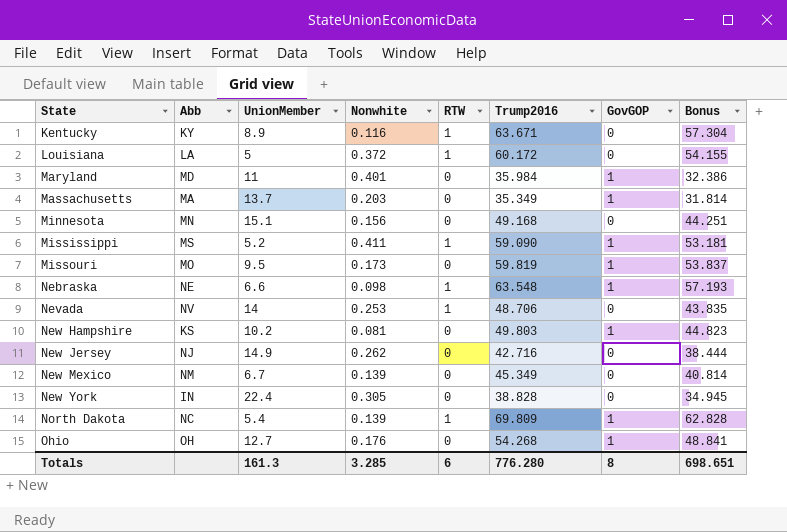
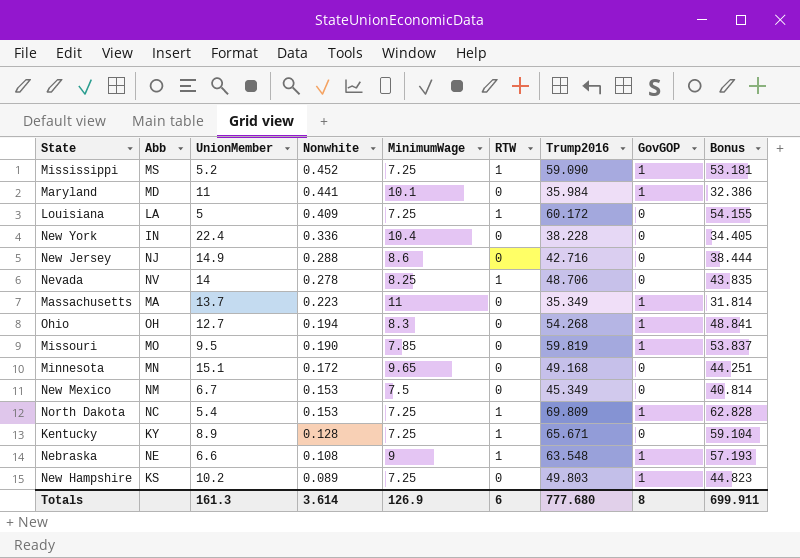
row order: State ascending -> Nonwhite descending
column MinimumWage | position: none -> 5
Mississippi | Nonwhite: 0.411 -> 0.452
Maryland | Nonwhite: 0.401 -> 0.441
Louisiana | Nonwhite: 0.372 -> 0.409
New York | Nonwhite: 0.305 -> 0.336
New York | Trump2016: 38.828 -> 38.228
New York | Bonus: 34.945 -> 34.405
New Jersey | Nonwhite: 0.262 -> 0.288
Nevada | Nonwhite: 0.253 -> 0.278
Massachusetts | Nonwhite: 0.203 -> 0.223
Ohio | Nonwhite: 0.176 -> 0.194
Missouri | Nonwhite: 0.173 -> 0.190
Minnesota | Nonwhite: 0.156 -> 0.172
New Mexico | Nonwhite: 0.139 -> 0.153
North Dakota | Nonwhite: 0.139 -> 0.153
Kentucky | Nonwhite: 0.116 -> 0.128
Kentucky | Trump2016: 63.671 -> 65.671
Kentucky | Bonus: 57.304 -> 59.104
Nebraska | Nonwhite: 0.098 -> 0.108
New Hampshire | Nonwhite: 0.081 -> 0.089
Totals | Nonwhite: 3.285 -> 3.614
Totals | Trump2016: 776.280 -> 777.680
Totals | Bonus: 698.651 -> 699.911

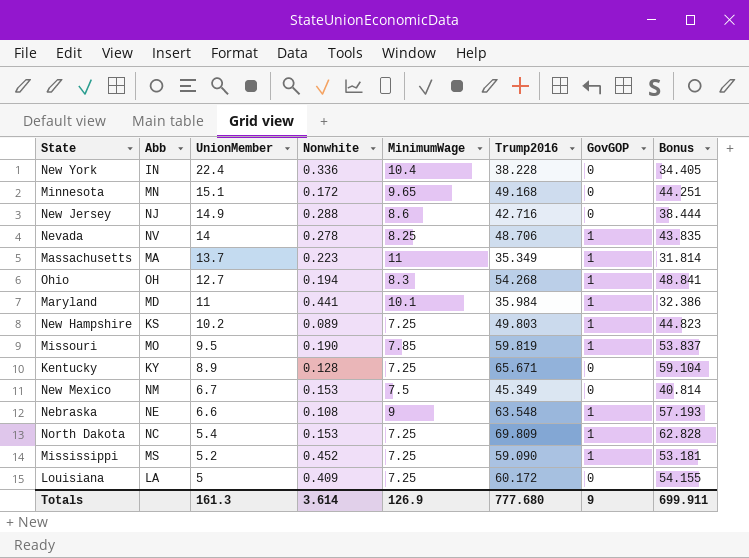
row order: Nonwhite descending -> UnionMember descending
column RTW | position: 6 -> none
Nevada | GovGOP: 0 -> 1
Totals | GovGOP: 8 -> 9

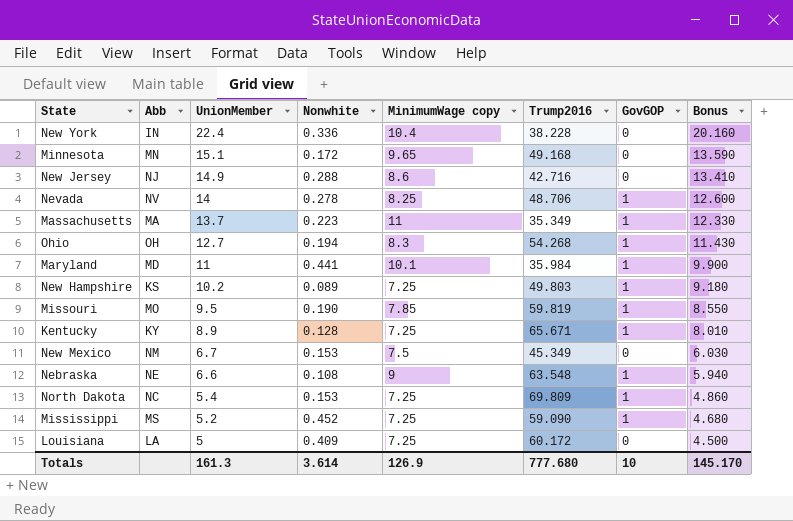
column name: MinimumWage -> MinimumWage copy
column Bonus | formula: [Trump2016] * 0.9 -> [UnionMember] * 0.9
Kentucky | GovGOP: 0 -> 1
Totals | GovGOP: 9 -> 10
Totals | Bonus: 699.911 -> 145.170

